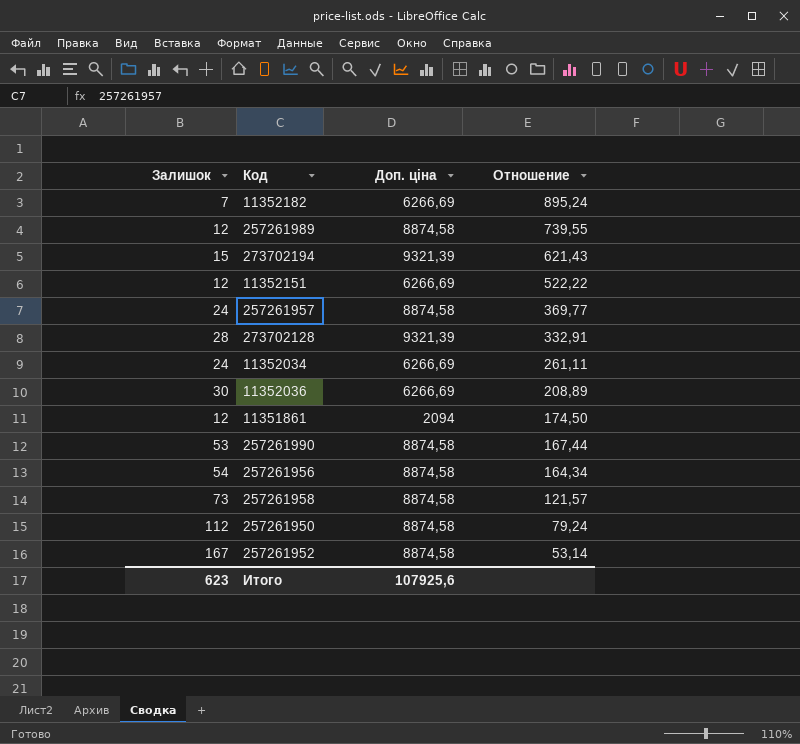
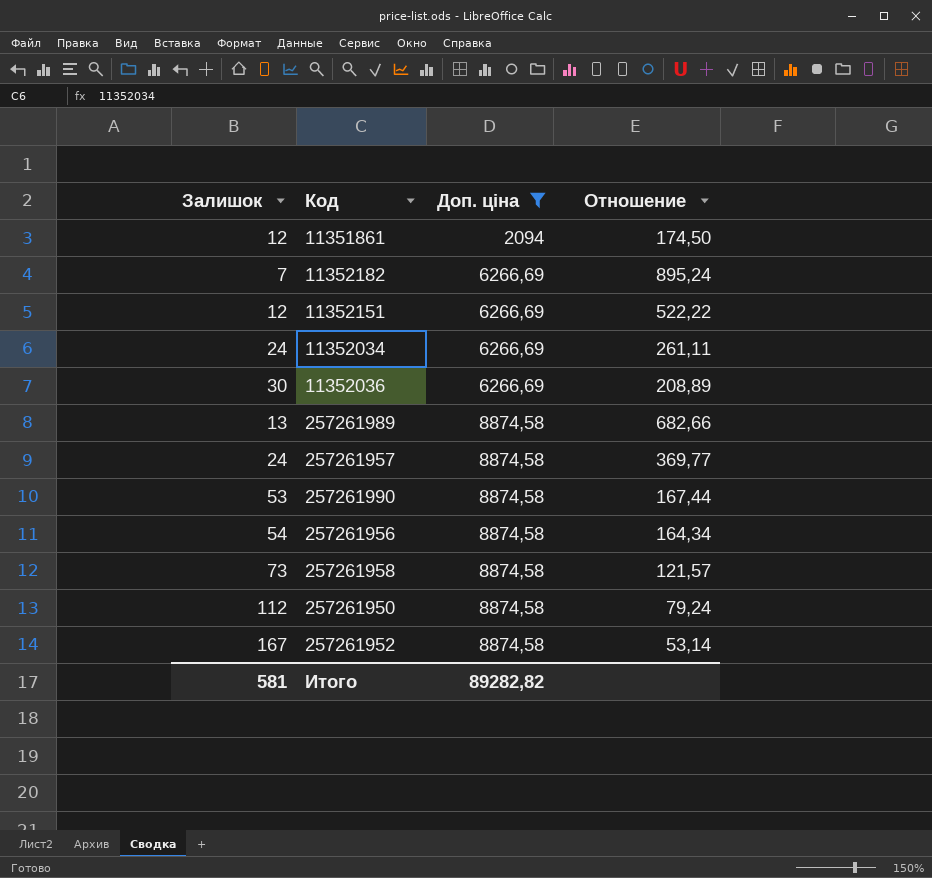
filter: none -> Доп. ціна != 9321,39
row order: Отношение descending -> Доп. ціна ascending
257261989 | Залишок: 12 -> 13
257261989 | Отношение: 739,55 -> 682,66
Итого | Залишок: 623 -> 581
Итого | Доп. ціна: 107925,6 -> 89282,82

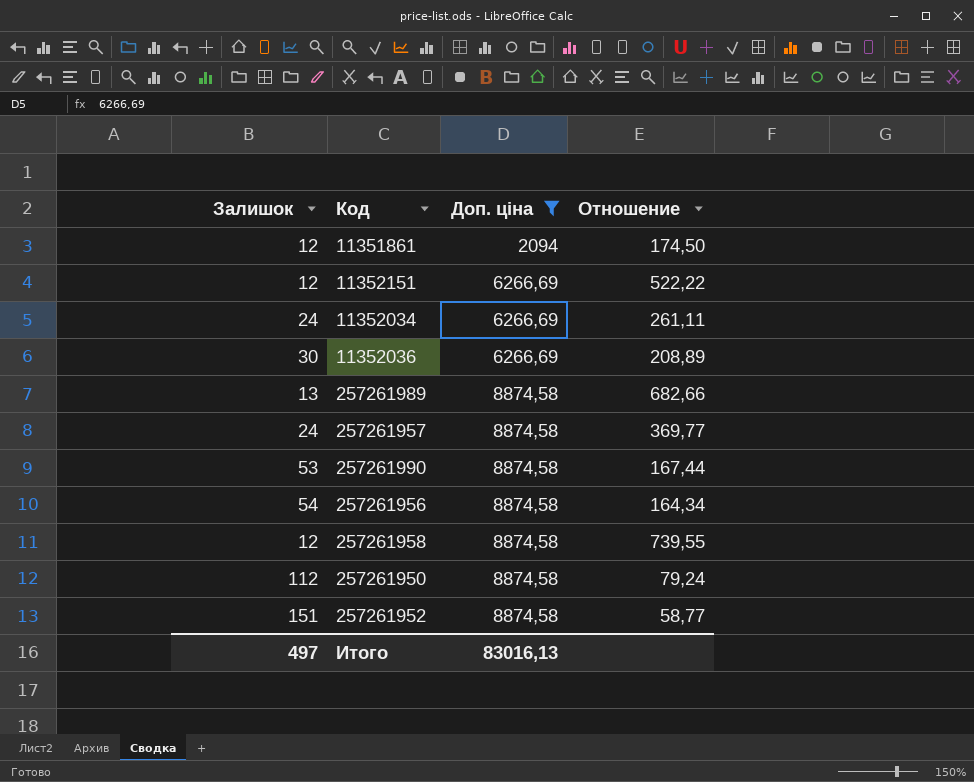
row 11352182: 7 | 6266,69 | 895,24 -> none
257261958 | Залишок: 73 -> 12
257261958 | Отношение: 121,57 -> 739,55
257261952 | Залишок: 167 -> 151
257261952 | Отношение: 53,14 -> 58,77
Итого | Залишок: 581 -> 497
Итого | Доп. ціна: 89282,82 -> 83016,13

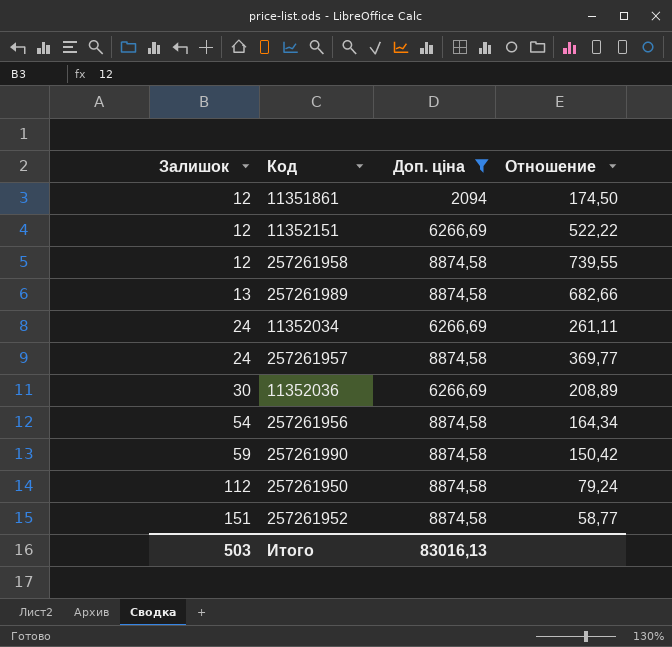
row order: Доп. ціна ascending -> Залишок ascending
257261990 | Залишок: 53 -> 59
257261990 | Отношение: 167,44 -> 150,42
Итого | Залишок: 497 -> 503

